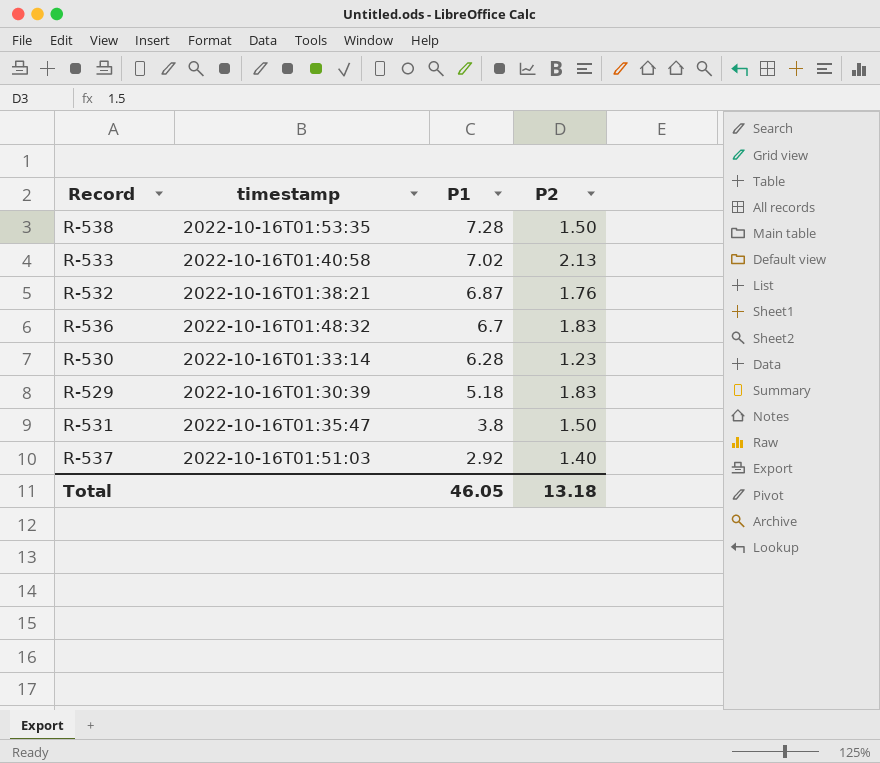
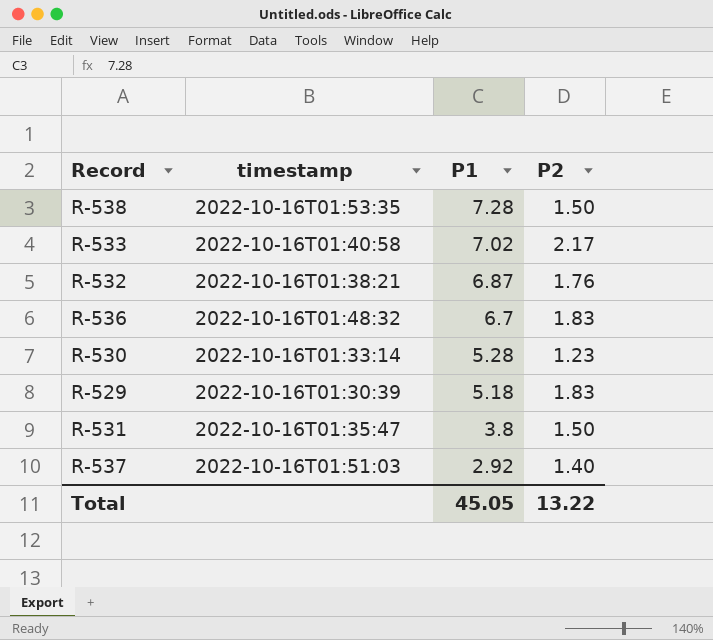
R-533 | P2: 2.13 -> 2.17
R-530 | P1: 6.28 -> 5.28
Total | P1: 46.05 -> 45.05
Total | P2: 13.18 -> 13.22

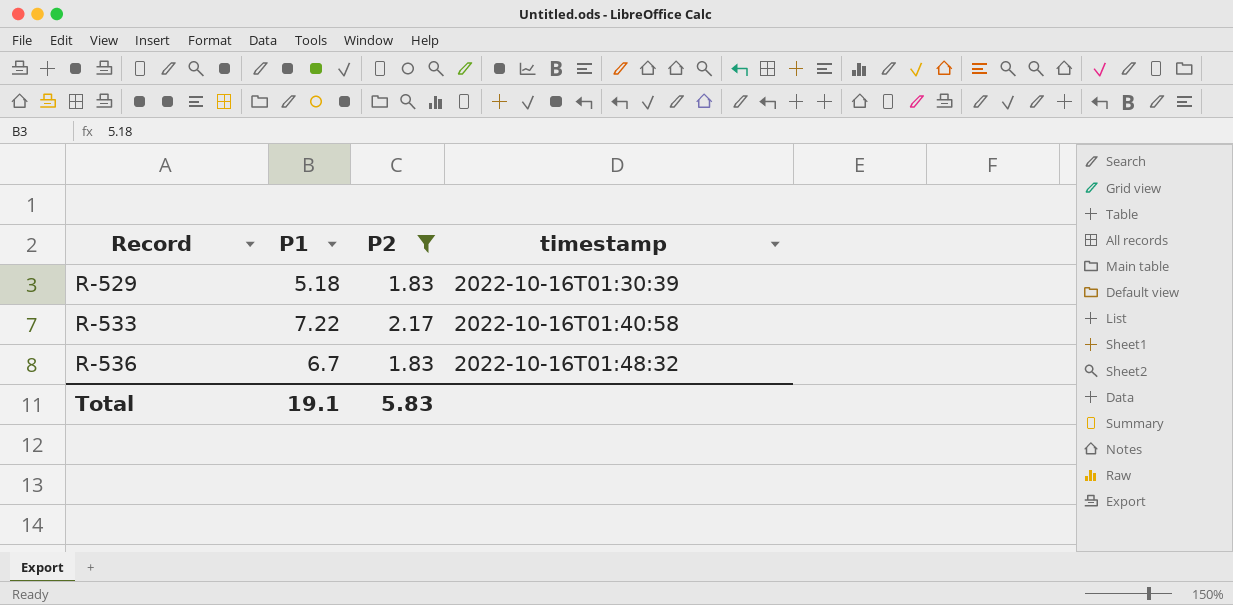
filter: none -> P2 >= 1.83
row order: P1 descending -> Record ascending
column timestamp | position: 2 -> 4
R-533 | P1: 7.02 -> 7.22
Total | P1: 45.05 -> 19.1
Total | P2: 13.22 -> 5.83

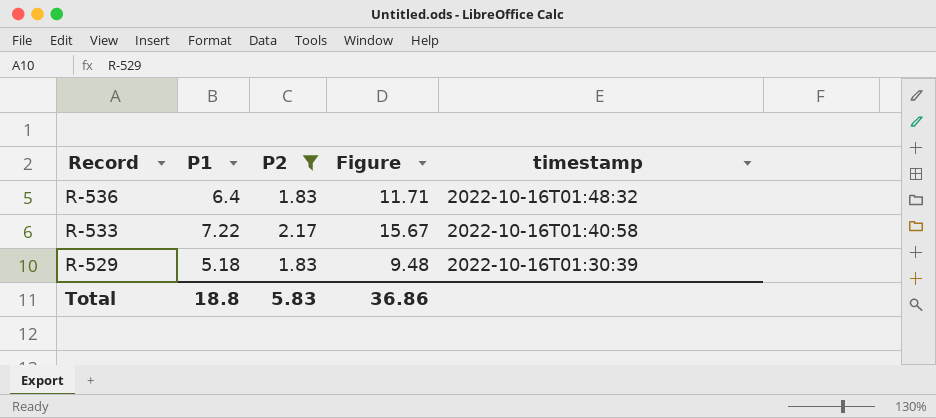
row order: Record ascending -> Record descending
column Figure | formula: none -> [P1] * [P2]
R-536 | P1: 6.7 -> 6.4
Total | P1: 19.1 -> 18.8

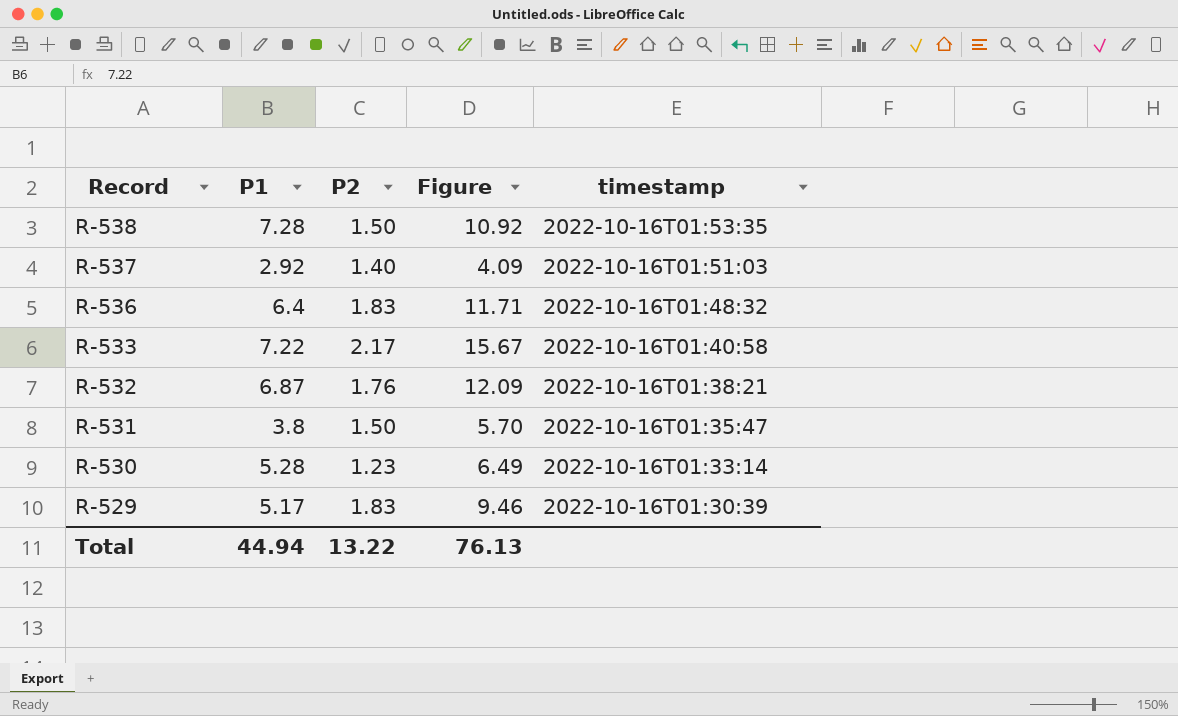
filter: P2 >= 1.83 -> none
R-529 | P1: 5.18 -> 5.17
R-529 | Figure: 9.48 -> 9.46
Total | P1: 18.8 -> 44.94
Total | P2: 5.83 -> 13.22
Total | Figure: 36.86 -> 76.13

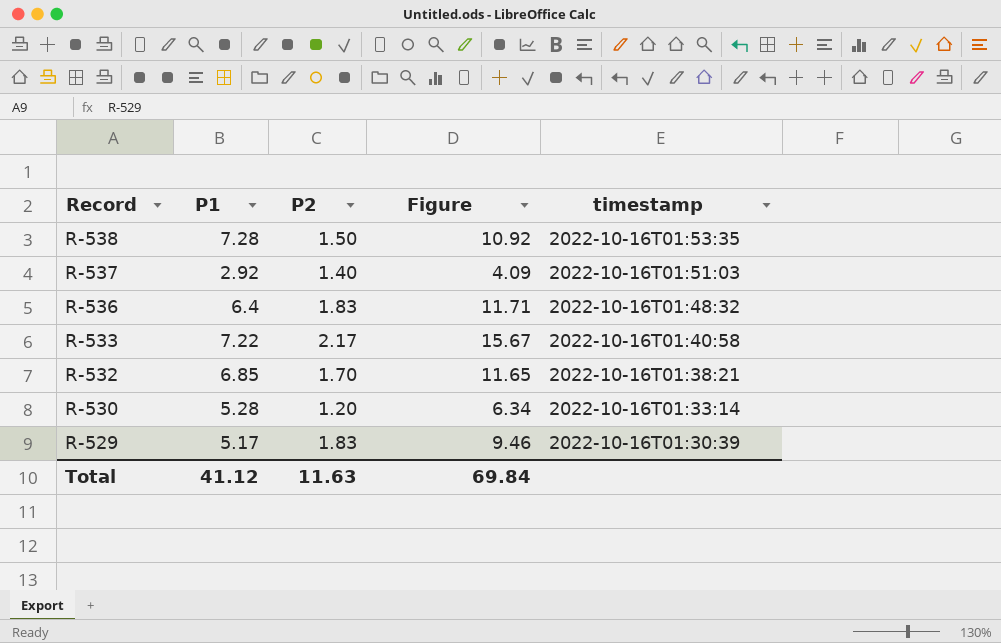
row R-531: 3.8 | 1.50 | 5.70 | 2022-10-16T01:35:47 -> none
R-532 | P1: 6.87 -> 6.85
R-532 | P2: 1.76 -> 1.70
R-532 | Figure: 12.09 -> 11.65
R-530 | P2: 1.23 -> 1.20
R-530 | Figure: 6.49 -> 6.34
Total | P1: 44.94 -> 41.12
Total | P2: 13.22 -> 11.63
Total | Figure: 76.13 -> 69.84

